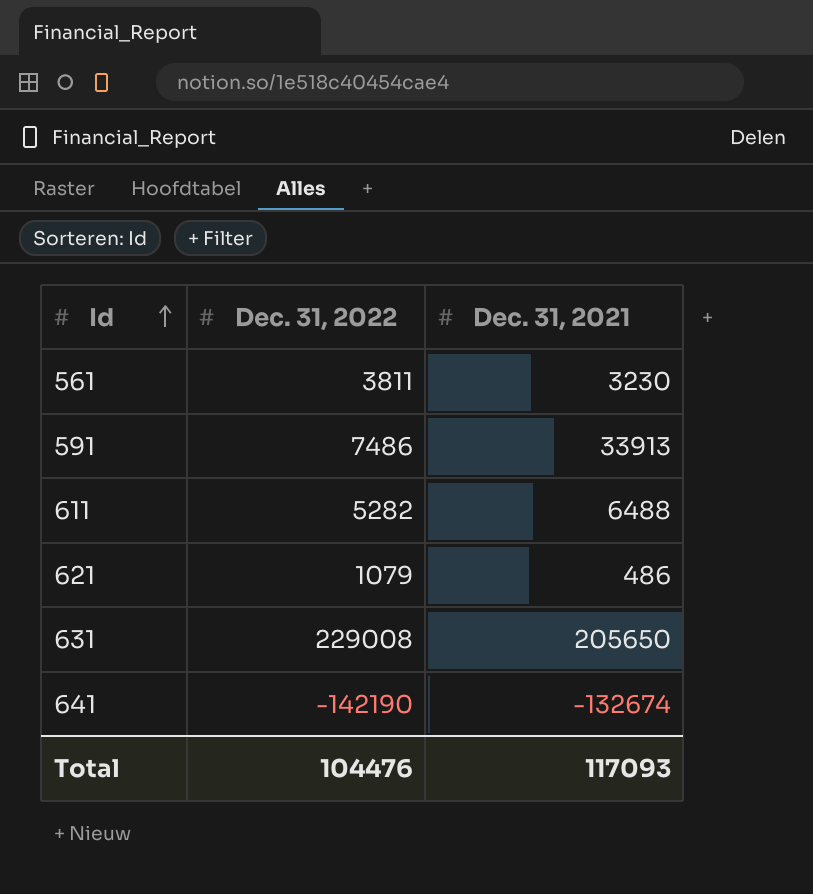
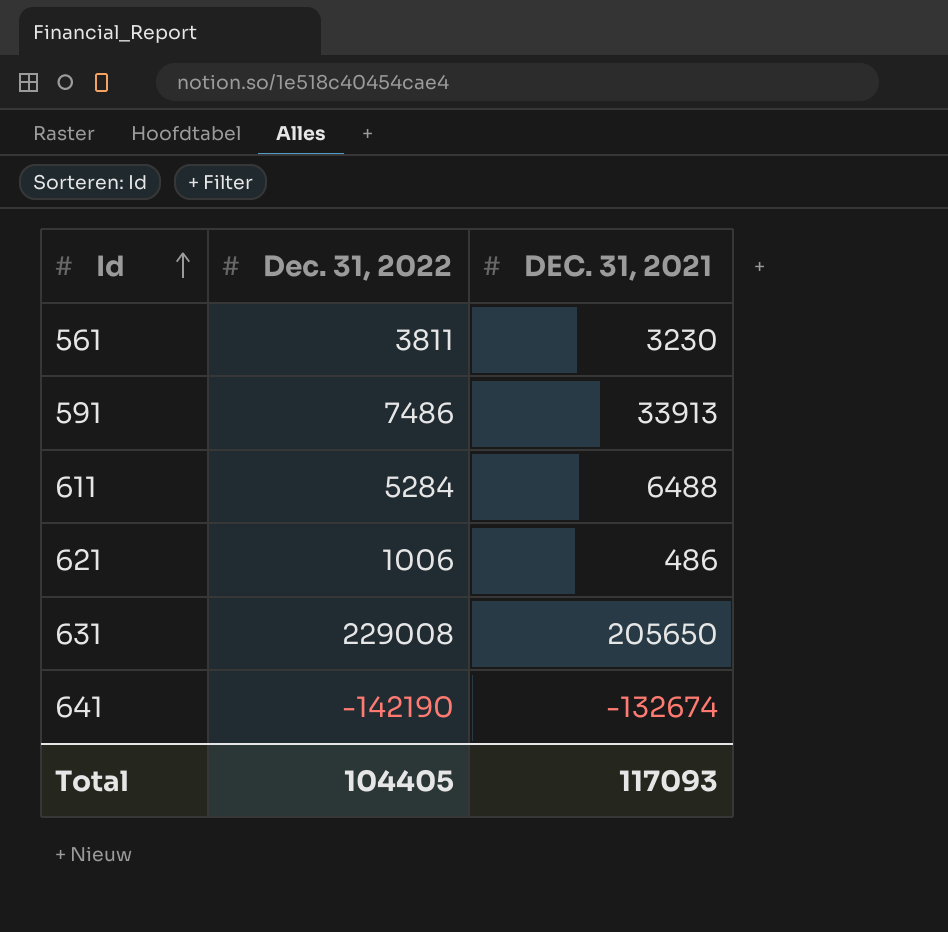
column name: Dec. 31, 2021 -> DEC. 31, 2021
611 | Dec. 31, 2022: 5282 -> 5284
621 | Dec. 31, 2022: 1079 -> 1006
Total | Dec. 31, 2022: 104476 -> 104405

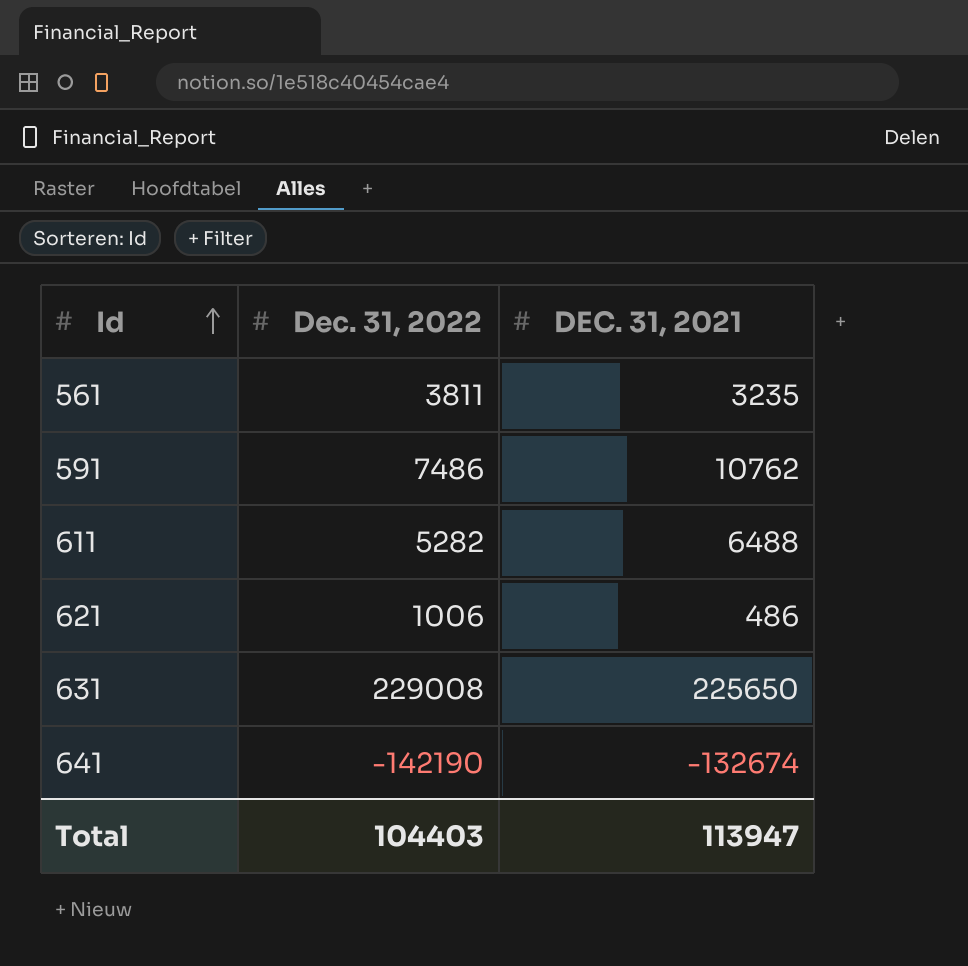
561 | DEC. 31, 2021: 3230 -> 3235
591 | DEC. 31, 2021: 33913 -> 10762
611 | Dec. 31, 2022: 5284 -> 5282
631 | DEC. 31, 2021: 205650 -> 225650
Total | Dec. 31, 2022: 104405 -> 104403
Total | DEC. 31, 2021: 117093 -> 113947

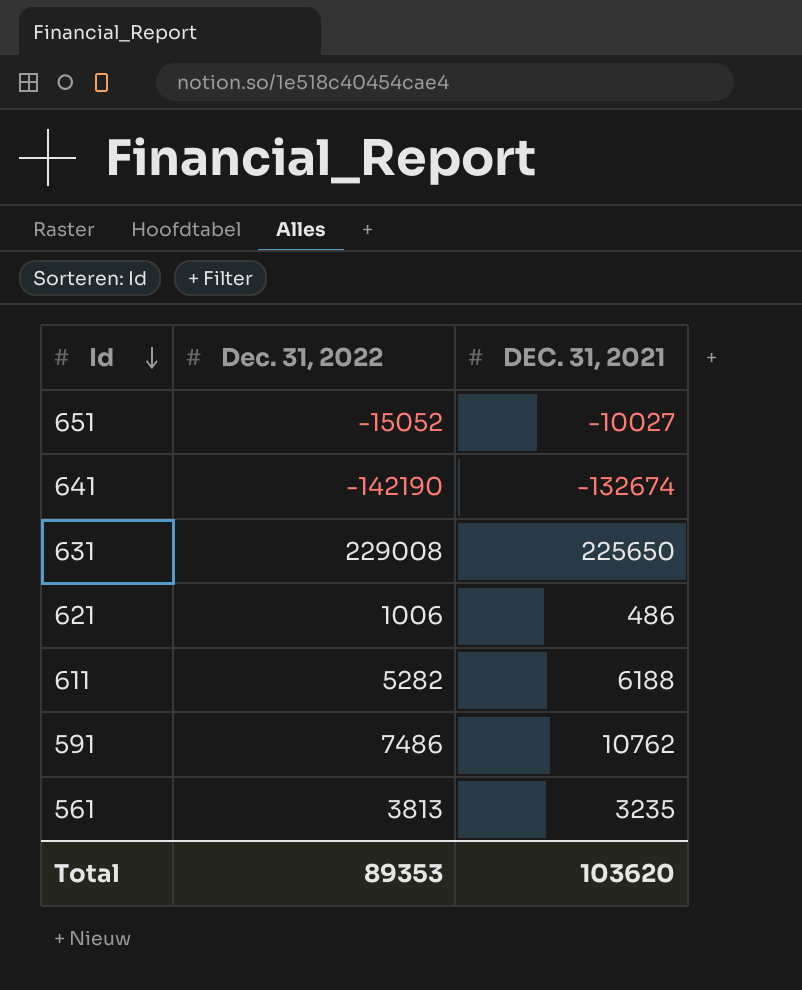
row order: Id ascending -> Id descending
row 651: none -> -15052 | -10027
611 | DEC. 31, 2021: 6488 -> 6188
561 | Dec. 31, 2022: 3811 -> 3813
Total | Dec. 31, 2022: 104403 -> 89353
Total | DEC. 31, 2021: 113947 -> 103620

